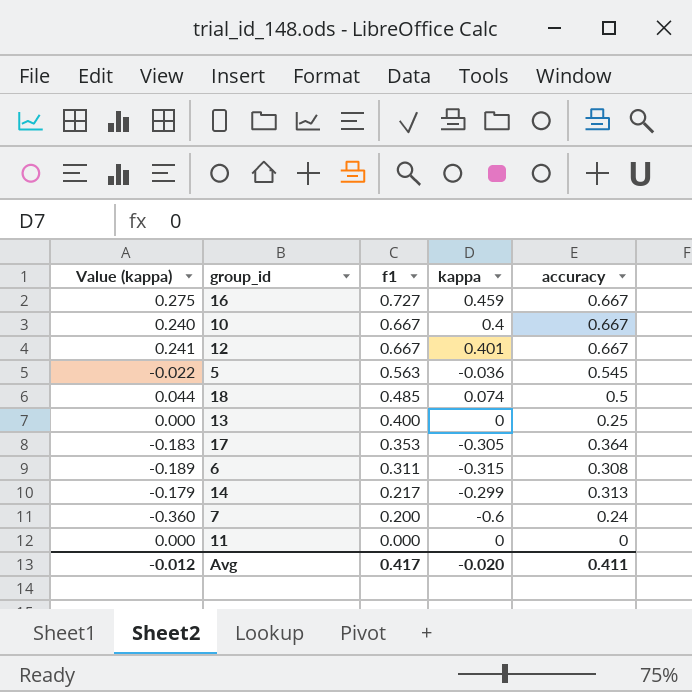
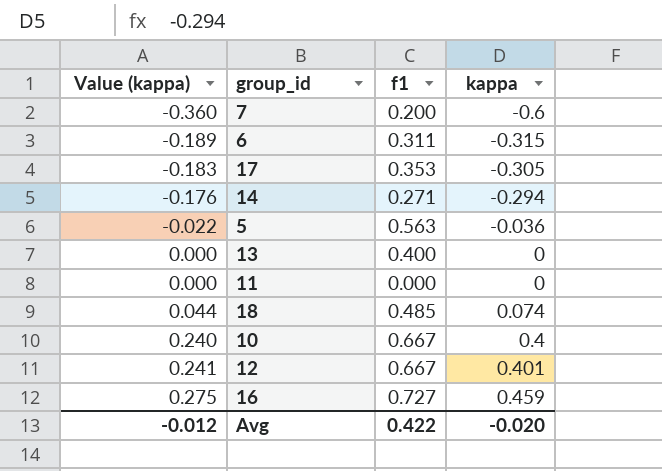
row order: f1 descending -> Value (kappa) ascending
column accuracy | position: 5 -> none
14 | Value (kappa): -0.179 -> -0.176
14 | f1: 0.217 -> 0.271
14 | kappa: -0.299 -> -0.294
Avg | f1: 0.417 -> 0.422

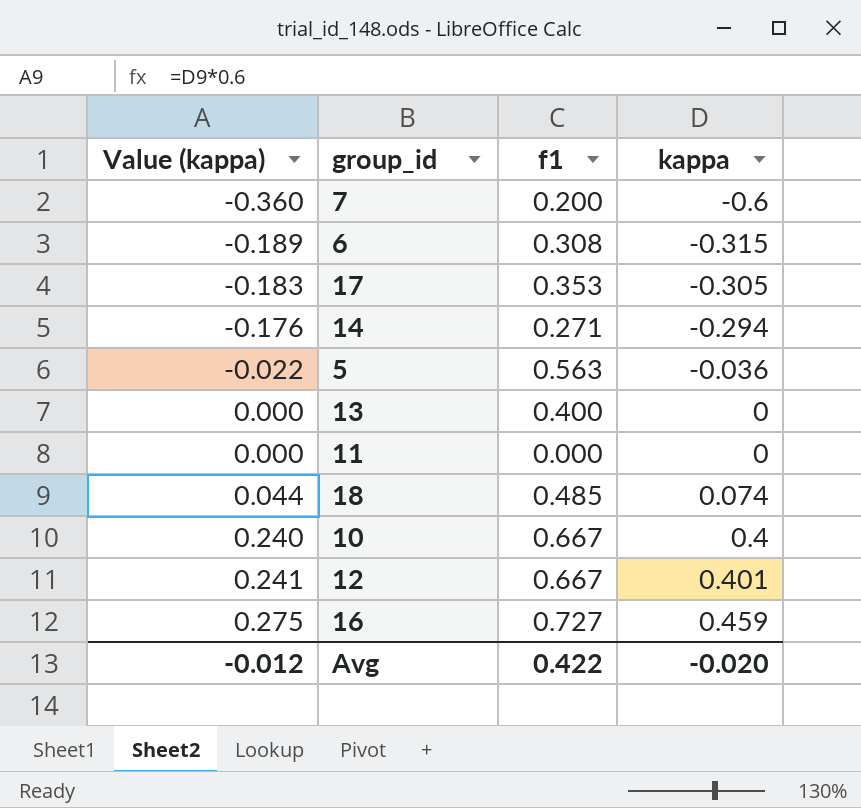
6 | f1: 0.311 -> 0.308

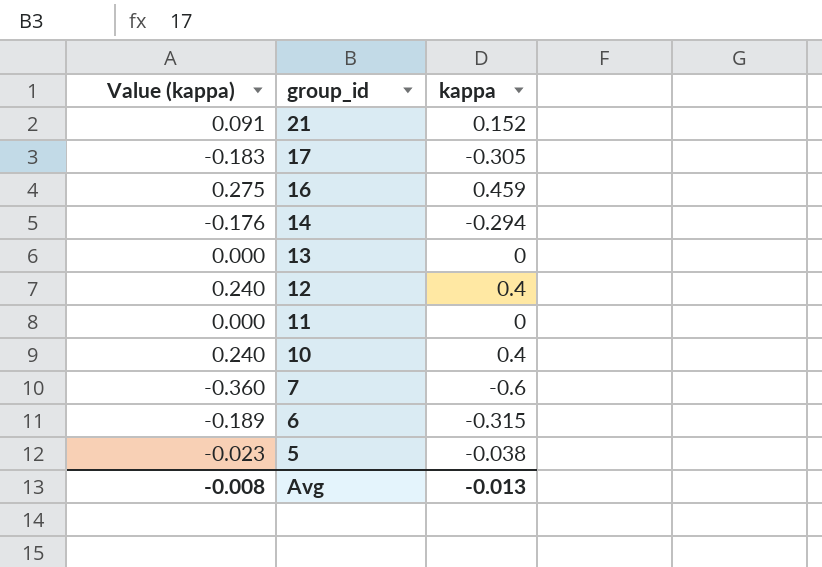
row order: Value (kappa) ascending -> group_id descending
column f1 | position: 3 -> none
row 18: 0.044 | 0.485 | 0.074 -> none
row 21: none -> 0.091 | 0.152
12 | Value (kappa): 0.241 -> 0.240
12 | kappa: 0.401 -> 0.4
5 | Value (kappa): -0.022 -> -0.023
5 | kappa: -0.036 -> -0.038
Avg | Value (kappa): -0.012 -> -0.008
Avg | kappa: -0.020 -> -0.013

